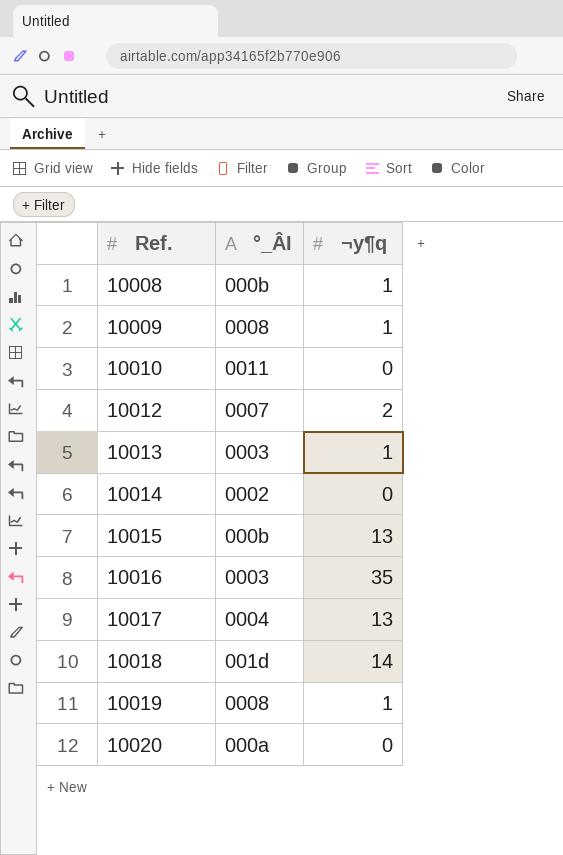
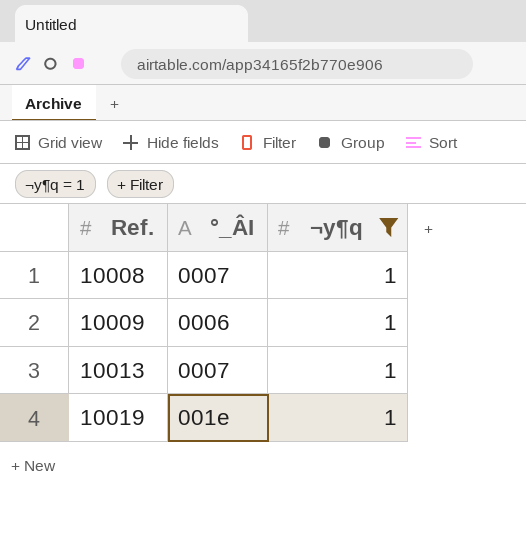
filter: none -> ¬y¶q = 1
10008 | °_ÂI: 000b -> 0007
10009 | °_ÂI: 0008 -> 0006
10013 | °_ÂI: 0003 -> 0007
10019 | °_ÂI: 0008 -> 001e

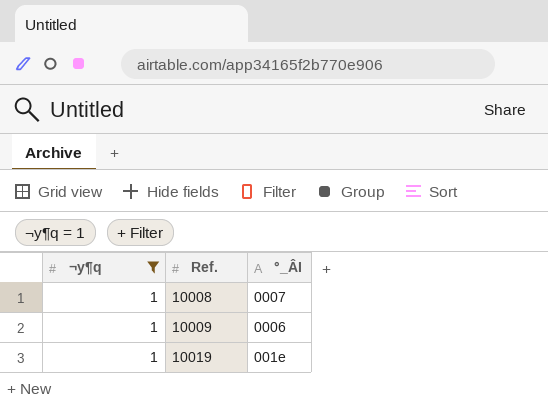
column ¬y¶q | position: 3 -> 1
row 10013: 0007 | 1 -> none

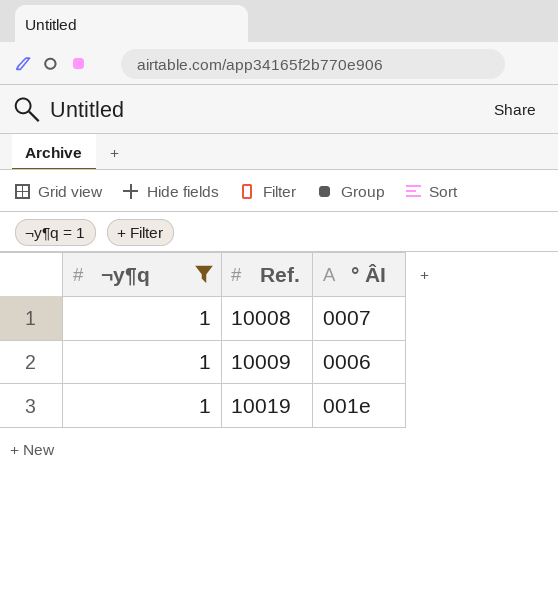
column name: °_ÂI -> ° ÂI

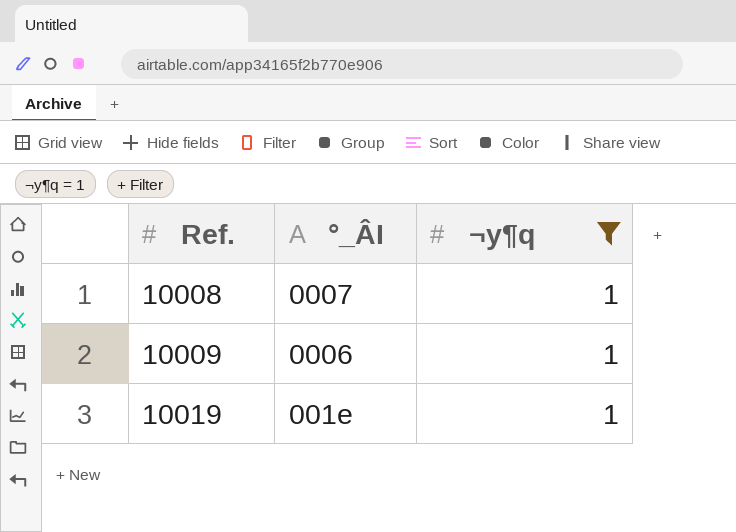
column name: ° ÂI -> °_ÂI
column ¬y¶q | position: 1 -> 3

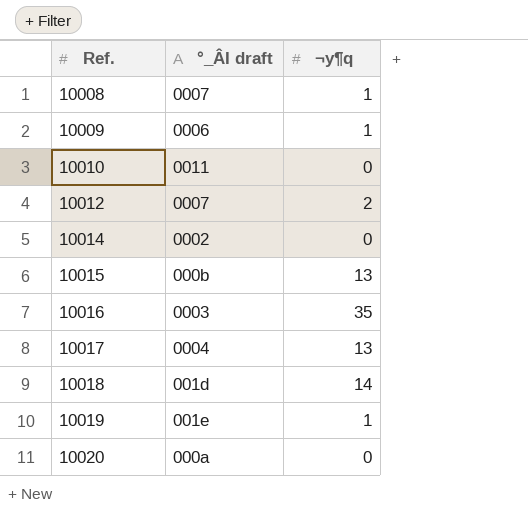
filter: ¬y¶q = 1 -> none
column name: °_ÂI -> °_ÂI draft

